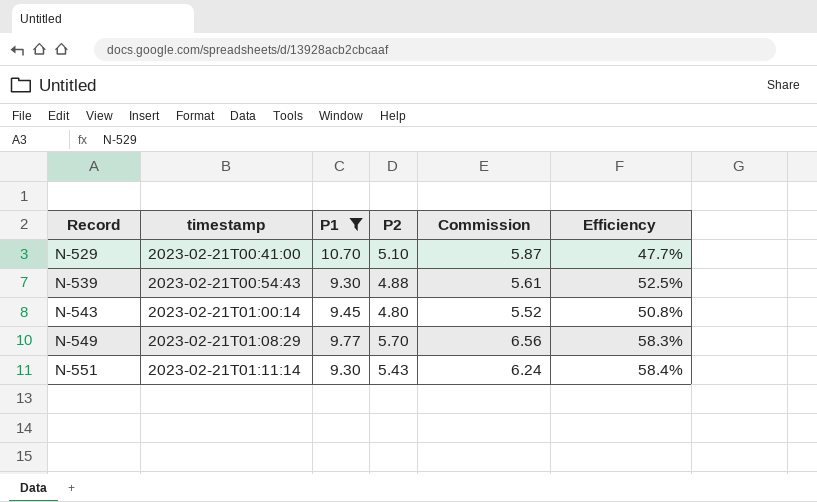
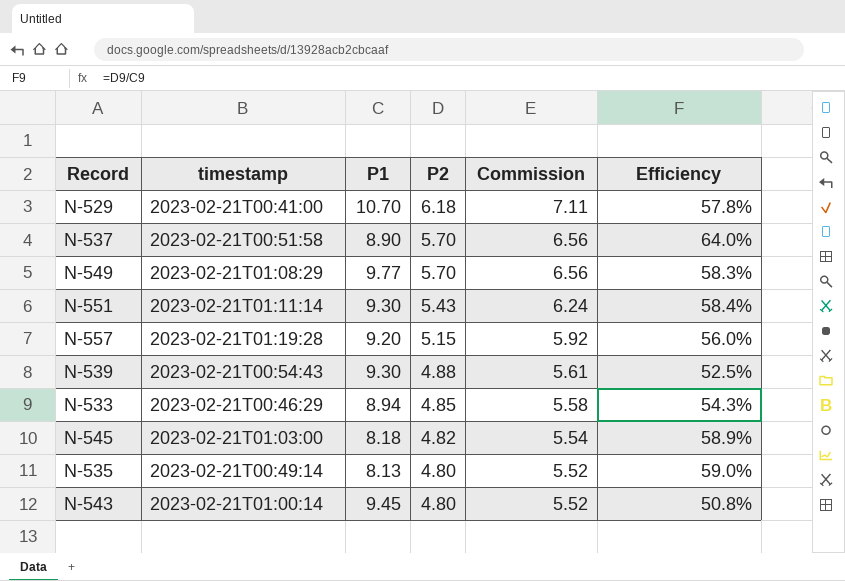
filter: P1 >= 9.30 -> none
row order: Record ascending -> P2 descending
N-529 | P2: 5.10 -> 6.18
N-529 | Commission: 5.87 -> 7.11
N-529 | Efficiency: 47.7% -> 57.8%

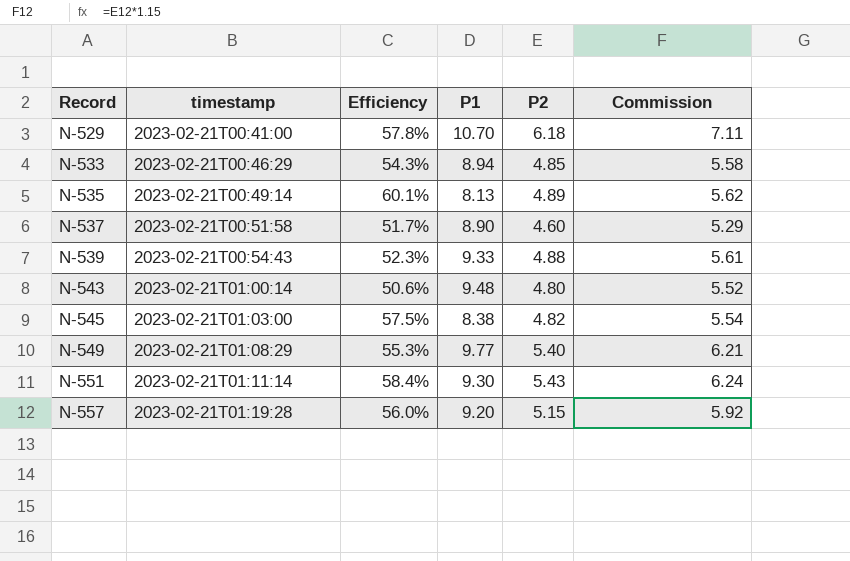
row order: P2 descending -> Record ascending
column Efficiency | position: 6 -> 3
N-535 | Efficiency: 59.0% -> 60.1%
N-535 | P2: 4.80 -> 4.89
N-535 | Commission: 5.52 -> 5.62
N-537 | Efficiency: 64.0% -> 51.7%
N-537 | P2: 5.70 -> 4.60
N-537 | Commission: 6.56 -> 5.29
N-539 | Efficiency: 52.5% -> 52.3%
N-539 | P1: 9.30 -> 9.33
N-543 | Efficiency: 50.8% -> 50.6%
N-543 | P1: 9.45 -> 9.48
N-545 | Efficiency: 58.9% -> 57.5%
N-545 | P1: 8.18 -> 8.38
N-549 | Efficiency: 58.3% -> 55.3%
N-549 | P2: 5.70 -> 5.40
N-549 | Commission: 6.56 -> 6.21

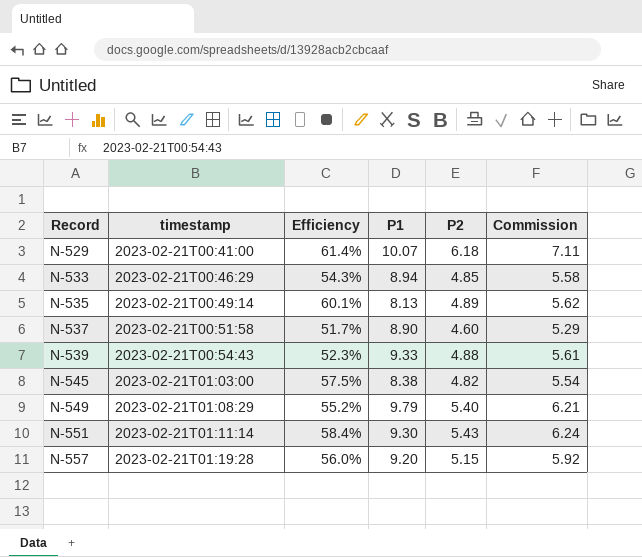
row N-543: 2023-02-21T01:00:14 | 50.6% | 9.48 | 4.80 | 5.52 -> none
N-529 | Efficiency: 57.8% -> 61.4%
N-529 | P1: 10.70 -> 10.07
N-549 | Efficiency: 55.3% -> 55.2%
N-549 | P1: 9.77 -> 9.79

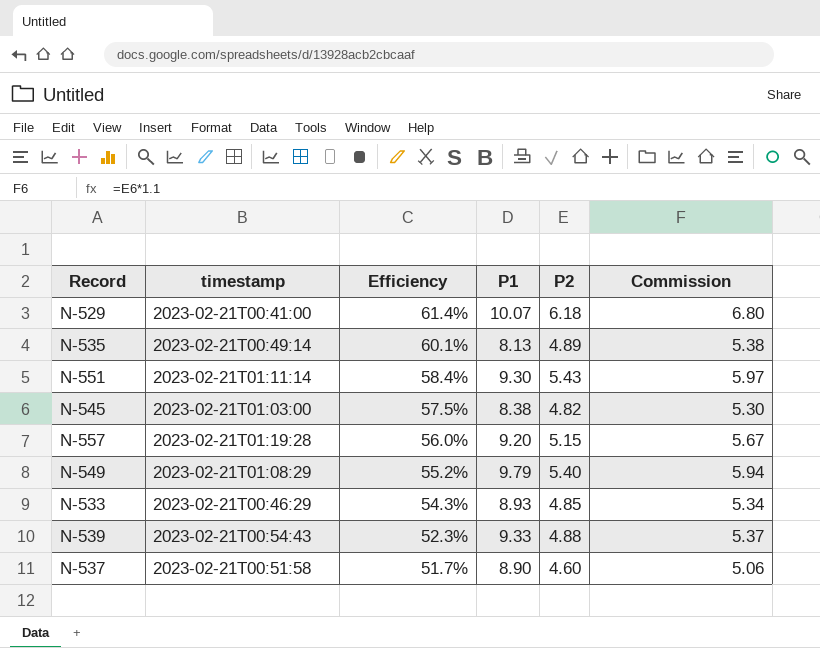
row order: Record ascending -> Efficiency descending
column Commission | formula: [P2] * 1.15 -> [P2] * 1.1
N-533 | P1: 8.94 -> 8.93

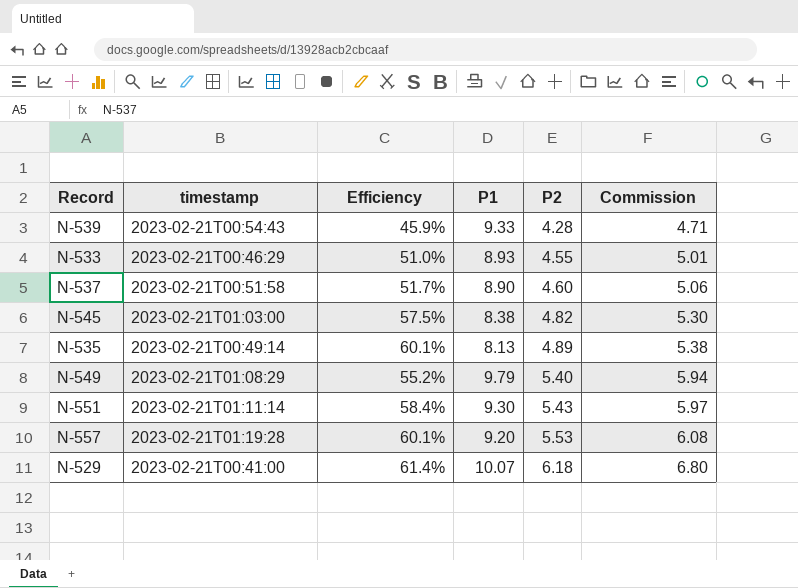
row order: Efficiency descending -> P2 ascending
N-539 | Efficiency: 52.3% -> 45.9%
N-539 | P2: 4.88 -> 4.28
N-539 | Commission: 5.37 -> 4.71
N-533 | Efficiency: 54.3% -> 51.0%
N-533 | P2: 4.85 -> 4.55
N-533 | Commission: 5.34 -> 5.01
N-557 | Efficiency: 56.0% -> 60.1%
N-557 | P2: 5.15 -> 5.53
N-557 | Commission: 5.67 -> 6.08

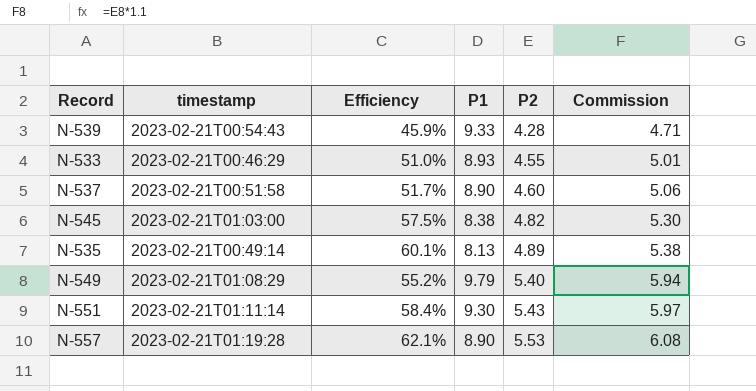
row N-529: 2023-02-21T00:41:00 | 61.4% | 10.07 | 6.18 | 6.80 -> none
N-557 | Efficiency: 60.1% -> 62.1%
N-557 | P1: 9.20 -> 8.90

